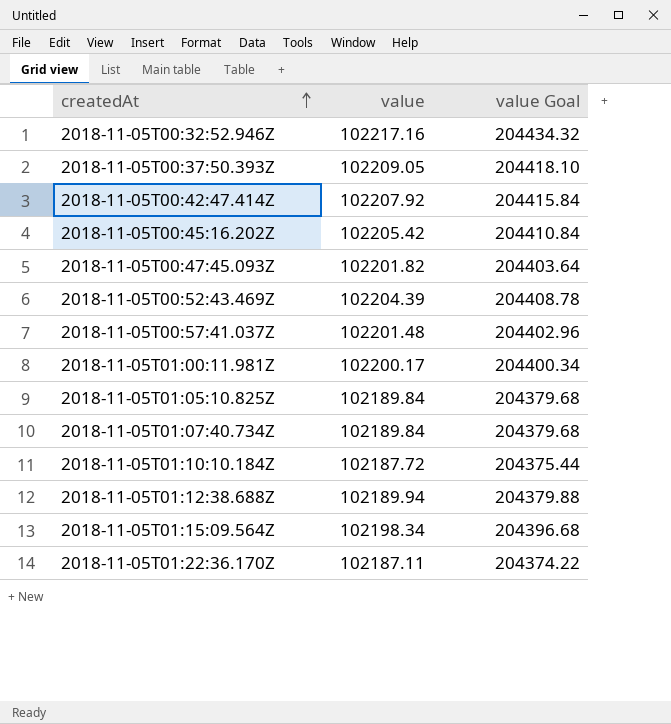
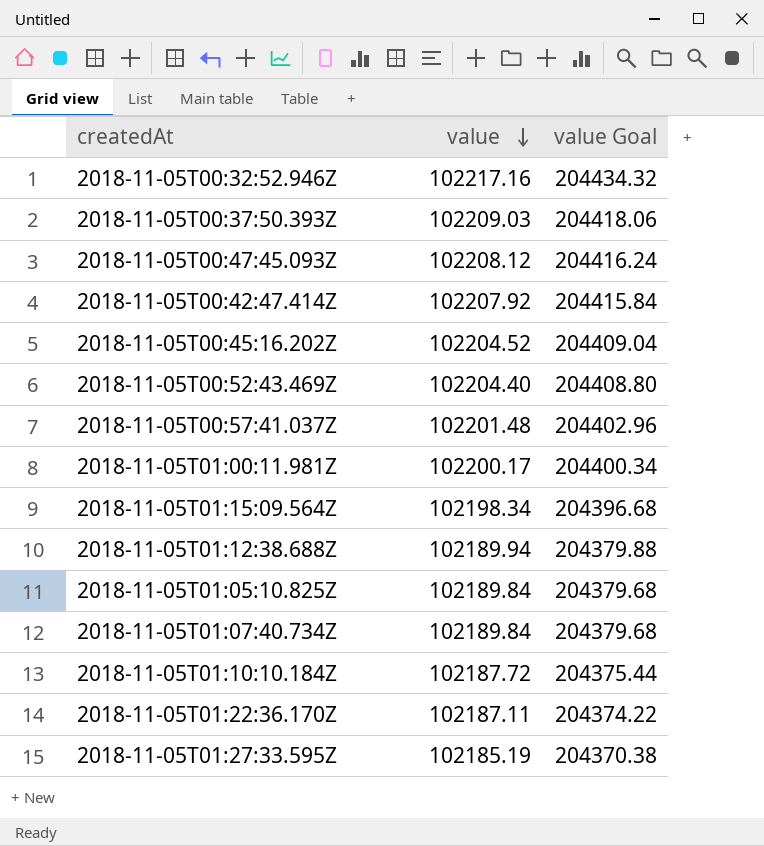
row order: createdAt ascending -> value descending
2018-11-05T00:37:50.393Z | value: 102209.05 -> 102209.03
2018-11-05T00:37:50.393Z | value Goal: 204418.10 -> 204418.06
2018-11-05T00:47:45.093Z | value: 102201.82 -> 102208.12
2018-11-05T00:47:45.093Z | value Goal: 204403.64 -> 204416.24
2018-11-05T00:45:16.202Z | value: 102205.42 -> 102204.52
2018-11-05T00:45:16.202Z | value Goal: 204410.84 -> 204409.04
2018-11-05T00:52:43.469Z | value: 102204.39 -> 102204.40
2018-11-05T00:52:43.469Z | value Goal: 204408.78 -> 204408.80
row 2018-11-05T01:27:33.595Z: none -> 102185.19 | 204370.38

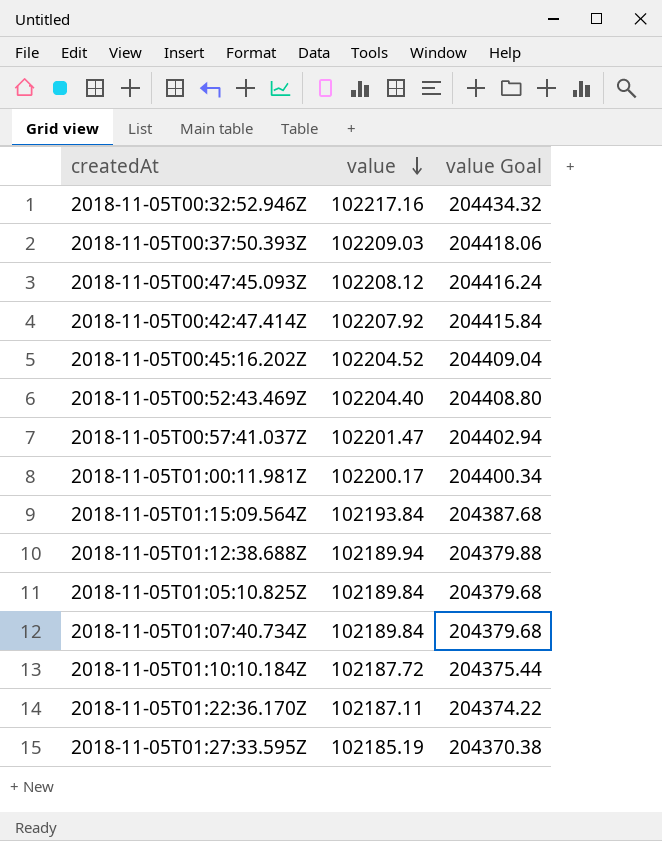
2018-11-05T00:57:41.037Z | value: 102201.48 -> 102201.47
2018-11-05T00:57:41.037Z | value Goal: 204402.96 -> 204402.94
2018-11-05T01:15:09.564Z | value: 102198.34 -> 102193.84
2018-11-05T01:15:09.564Z | value Goal: 204396.68 -> 204387.68

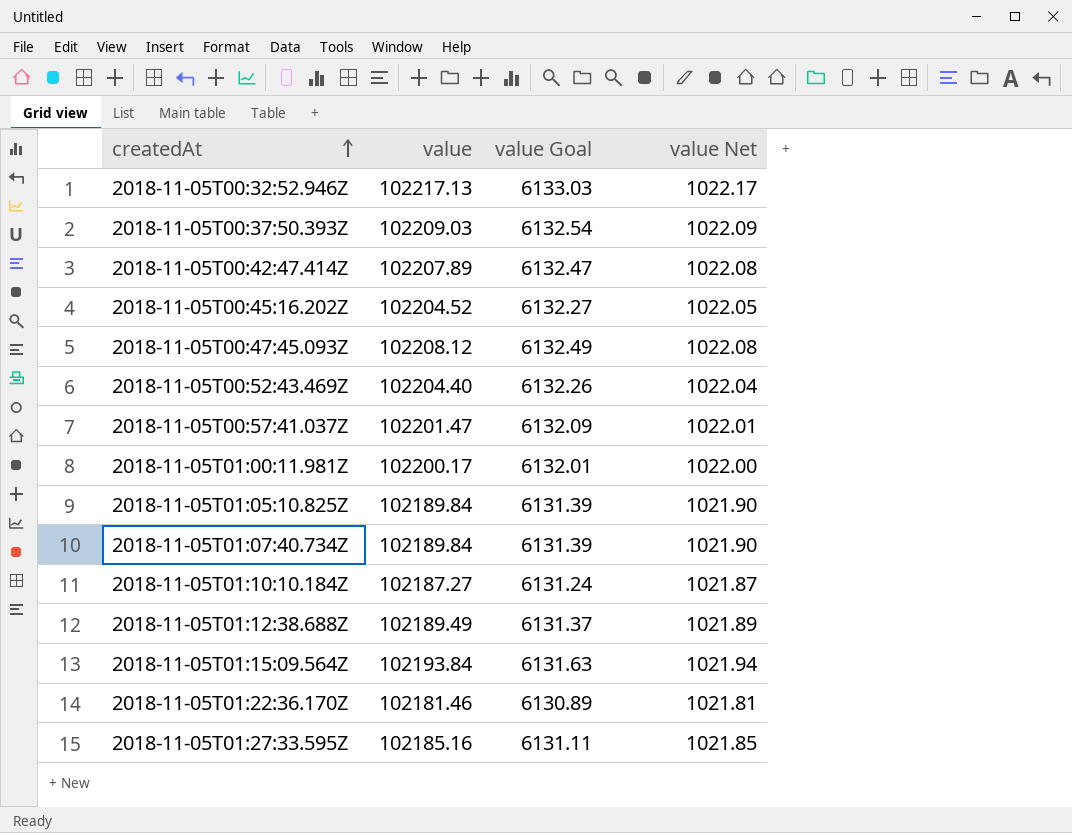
row order: value descending -> createdAt ascending
column value Goal | formula: [value] * 2 -> [value] * 0.06
column value Net | formula: none -> [value] * 0.01
2018-11-05T00:32:52.946Z | value: 102217.16 -> 102217.13
2018-11-05T00:42:47.414Z | value: 102207.92 -> 102207.89
2018-11-05T01:10:10.184Z | value: 102187.72 -> 102187.27
2018-11-05T01:12:38.688Z | value: 102189.94 -> 102189.49
2018-11-05T01:22:36.170Z | value: 102187.11 -> 102181.46
2018-11-05T01:27:33.595Z | value: 102185.19 -> 102185.16

